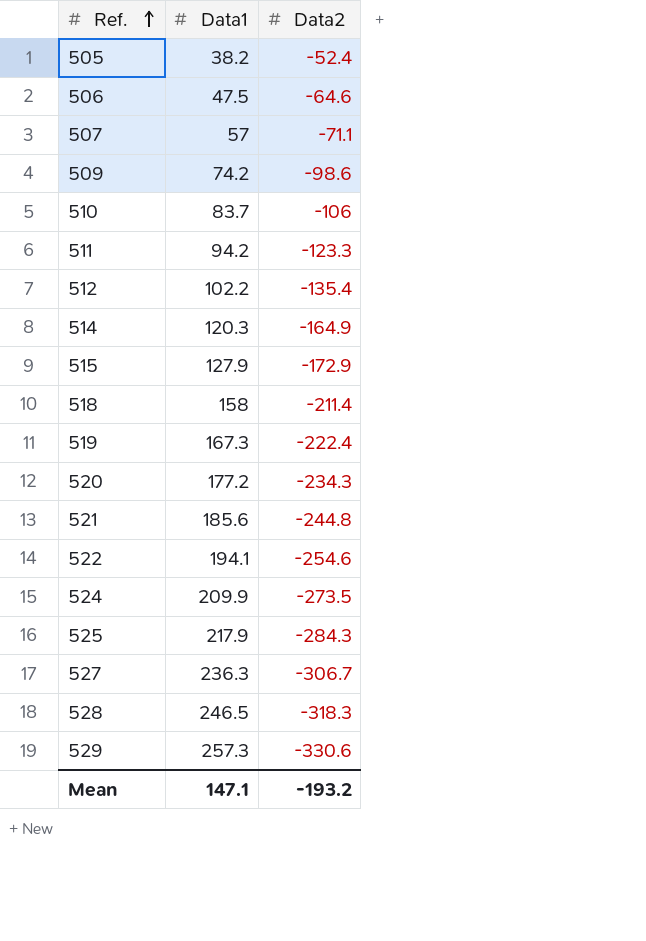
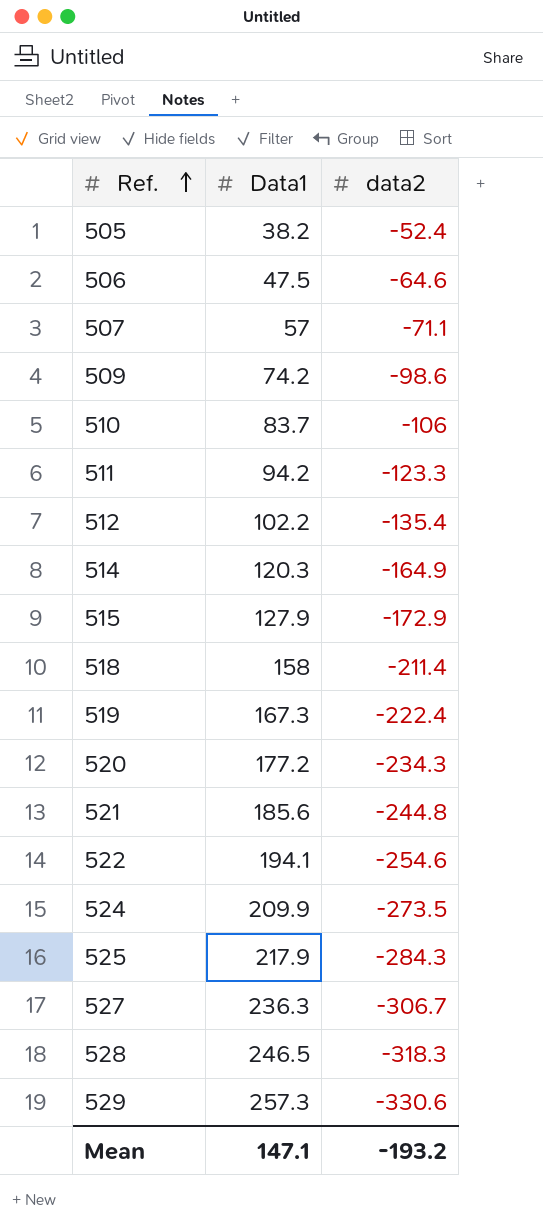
column name: Data2 -> data2

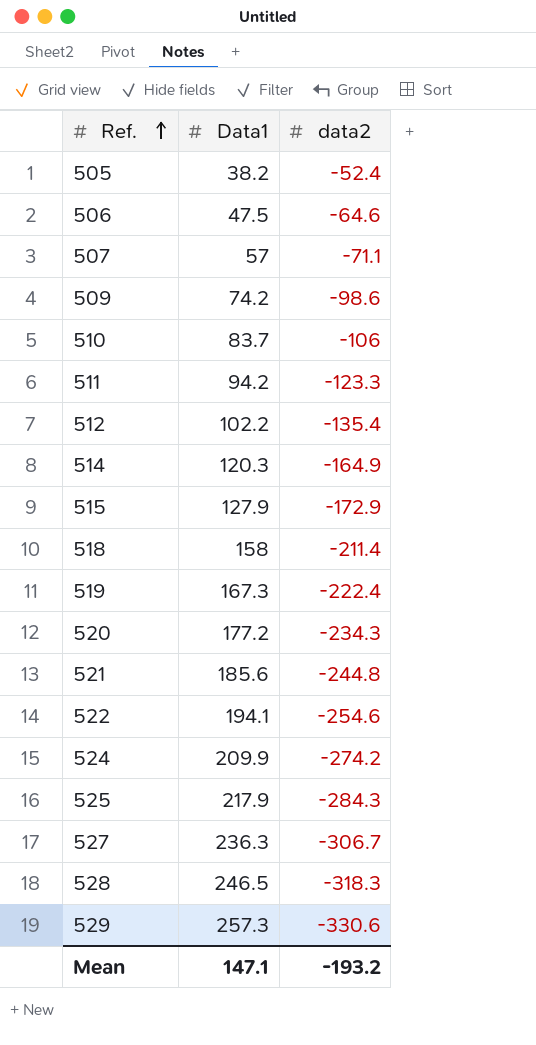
524 | data2: -273.5 -> -274.2

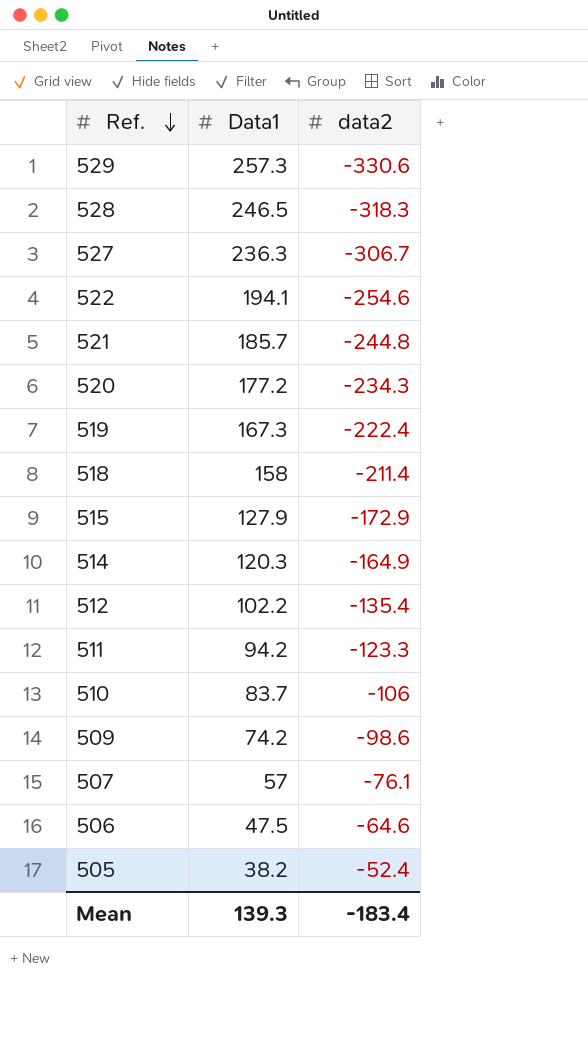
row order: Ref. ascending -> Ref. descending
row 524: 209.9 | -274.2 -> none
row 525: 217.9 | -284.3 -> none
521 | Data1: 185.6 -> 185.7
507 | data2: -71.1 -> -76.1
Mean | Data1: 147.1 -> 139.3
Mean | data2: -193.2 -> -183.4

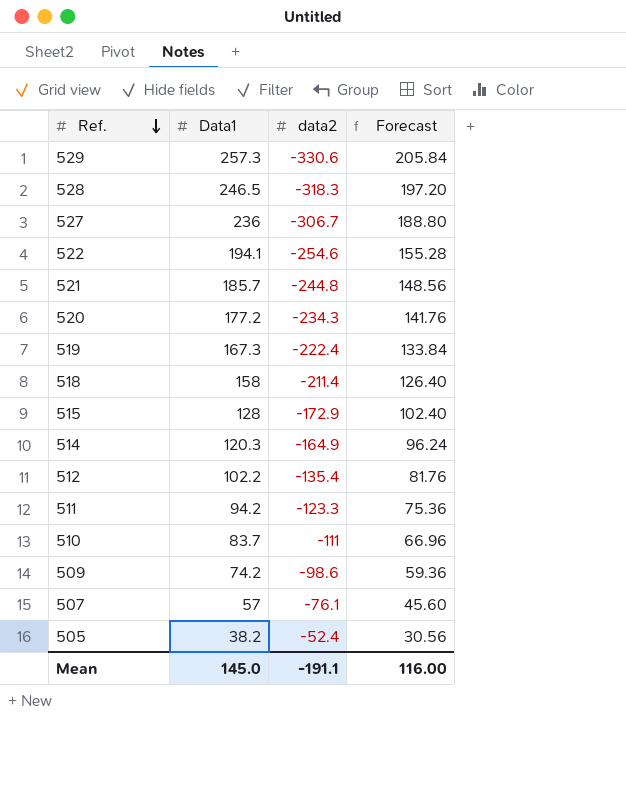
column Forecast | formula: none -> [Data1] * 0.8
row 506: 47.5 | -64.6 -> none
527 | Data1: 236.3 -> 236
515 | Data1: 127.9 -> 128
510 | data2: -106 -> -111
Mean | Data1: 139.3 -> 145.0
Mean | data2: -183.4 -> -191.1

